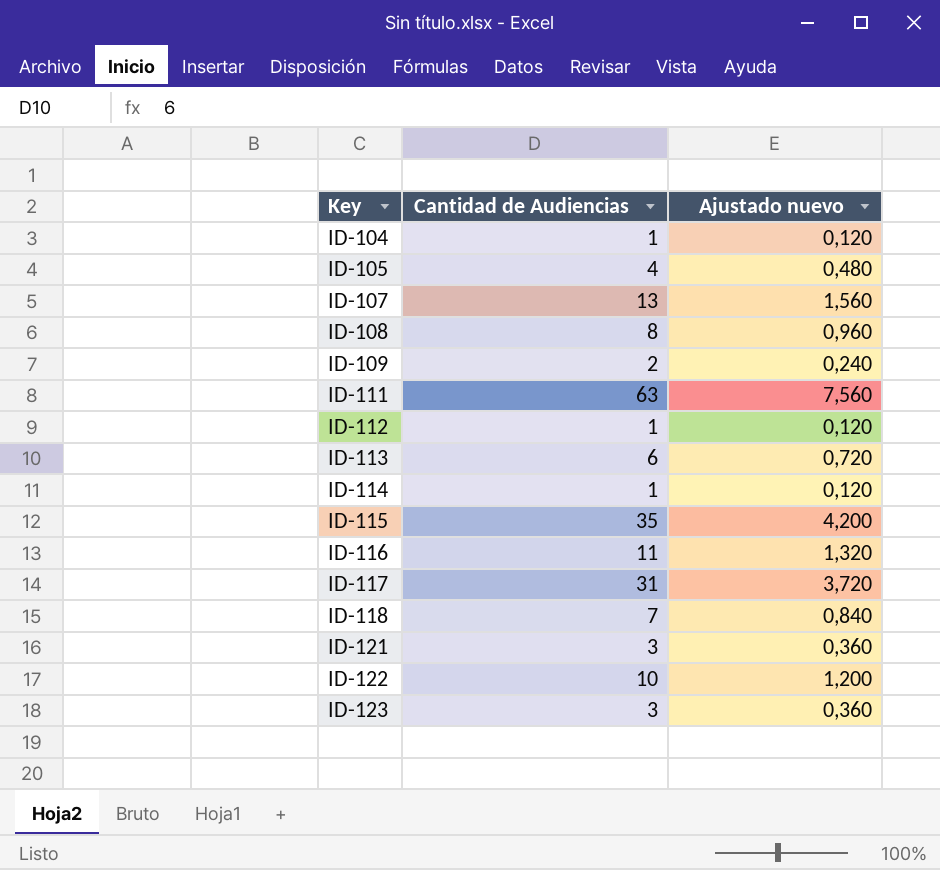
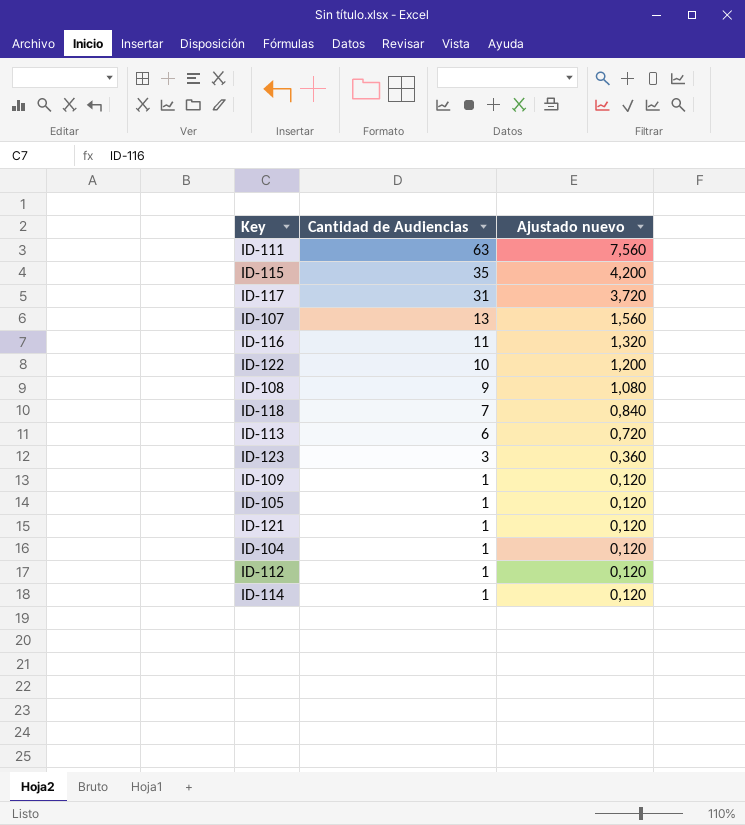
row order: Key ascending -> Cantidad de Audiencias descending
ID-108 | Cantidad de Audiencias: 8 -> 9
ID-108 | Ajustado nuevo: 0,960 -> 1,080
ID-109 | Cantidad de Audiencias: 2 -> 1
ID-109 | Ajustado nuevo: 0,240 -> 0,120
ID-105 | Cantidad de Audiencias: 4 -> 1
ID-105 | Ajustado nuevo: 0,480 -> 0,120
ID-121 | Cantidad de Audiencias: 3 -> 1
ID-121 | Ajustado nuevo: 0,360 -> 0,120

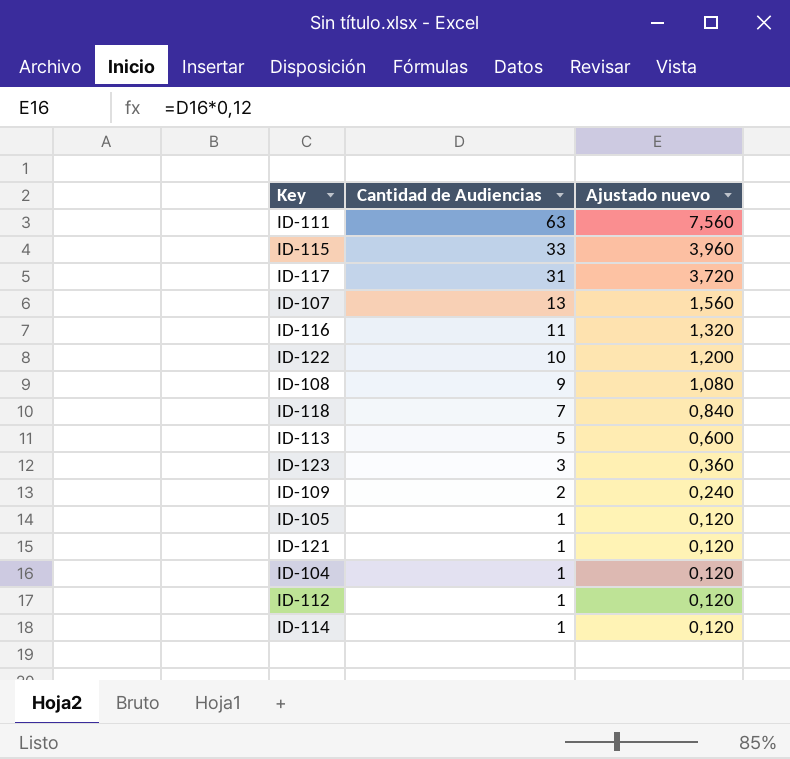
ID-115 | Cantidad de Audiencias: 35 -> 33
ID-115 | Ajustado nuevo: 4,200 -> 3,960
ID-113 | Cantidad de Audiencias: 6 -> 5
ID-113 | Ajustado nuevo: 0,720 -> 0,600
ID-109 | Cantidad de Audiencias: 1 -> 2
ID-109 | Ajustado nuevo: 0,120 -> 0,240

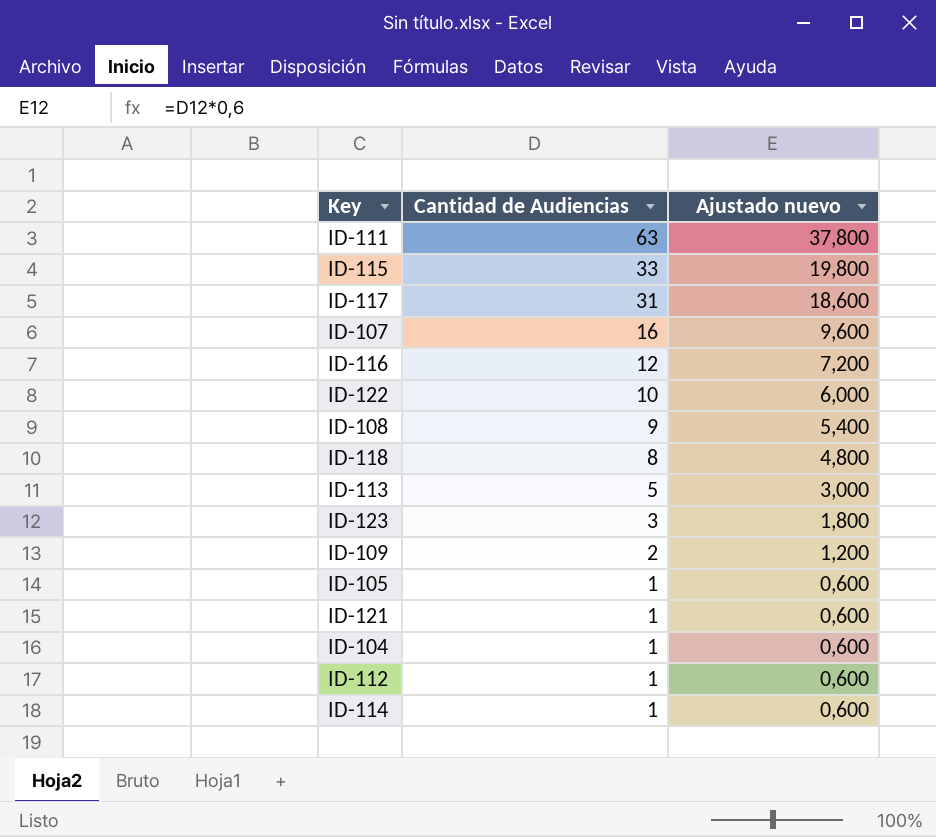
column Ajustado nuevo | formula: [Cantidad de Audiencias] * 0,12 -> [Cantidad de Audiencias] * 0,6
ID-107 | Cantidad de Audiencias: 13 -> 16
ID-116 | Cantidad de Audiencias: 11 -> 12
ID-118 | Cantidad de Audiencias: 7 -> 8

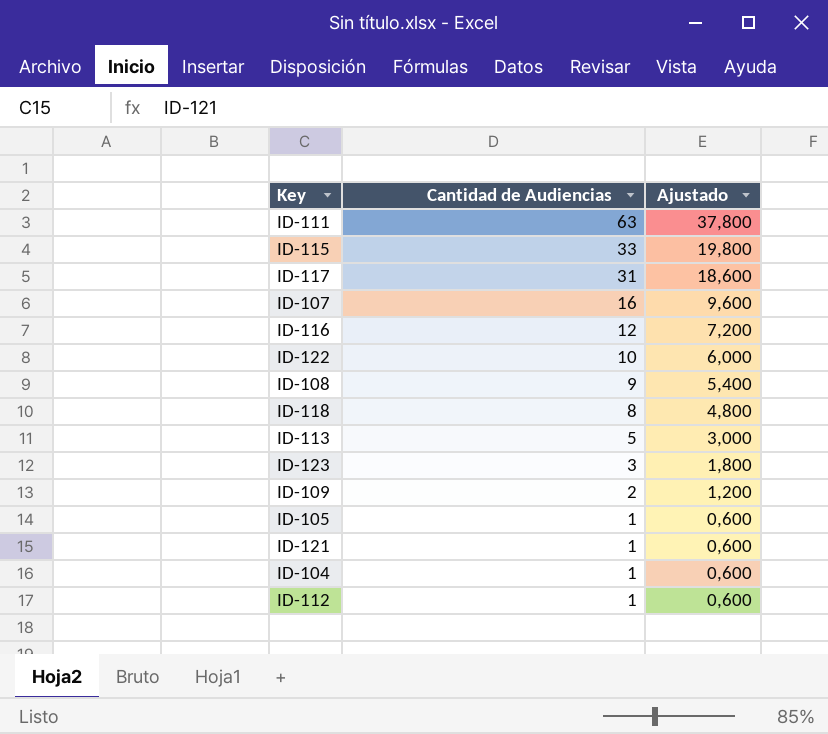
column name: Ajustado nuevo -> Ajustado
row ID-114: 1 | 0,600 -> none

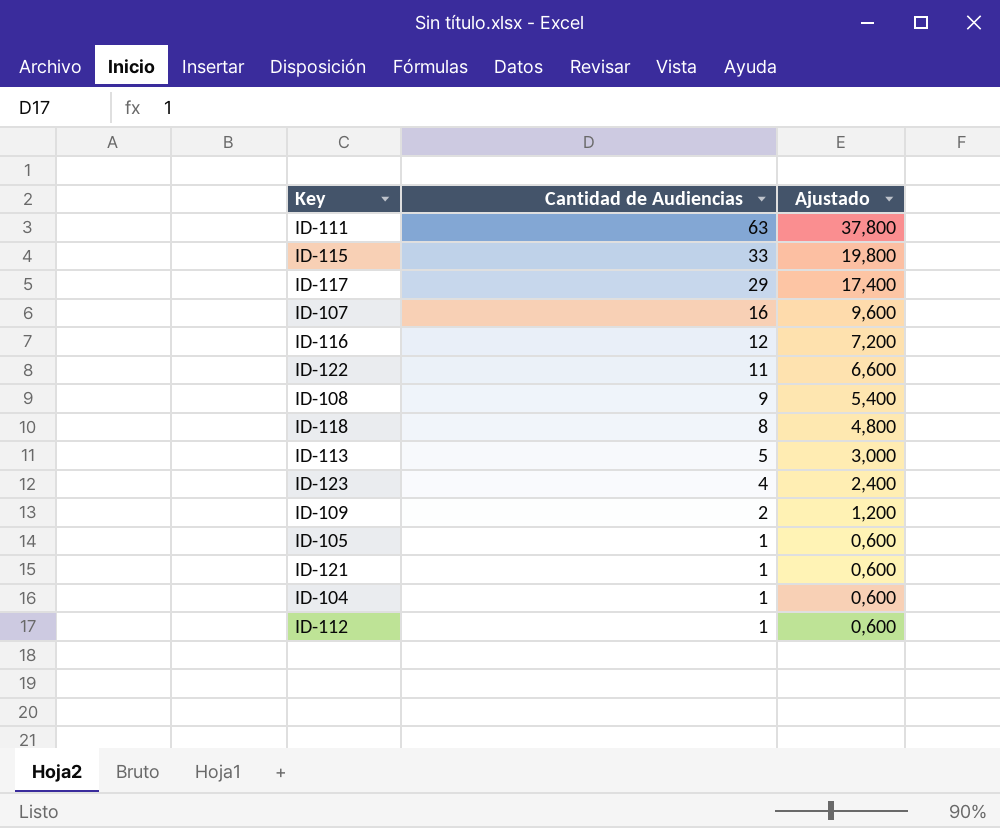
ID-117 | Cantidad de Audiencias: 31 -> 29
ID-117 | Ajustado: 18,600 -> 17,400
ID-122 | Cantidad de Audiencias: 10 -> 11
ID-122 | Ajustado: 6,000 -> 6,600
ID-123 | Cantidad de Audiencias: 3 -> 4
ID-123 | Ajustado: 1,800 -> 2,400

